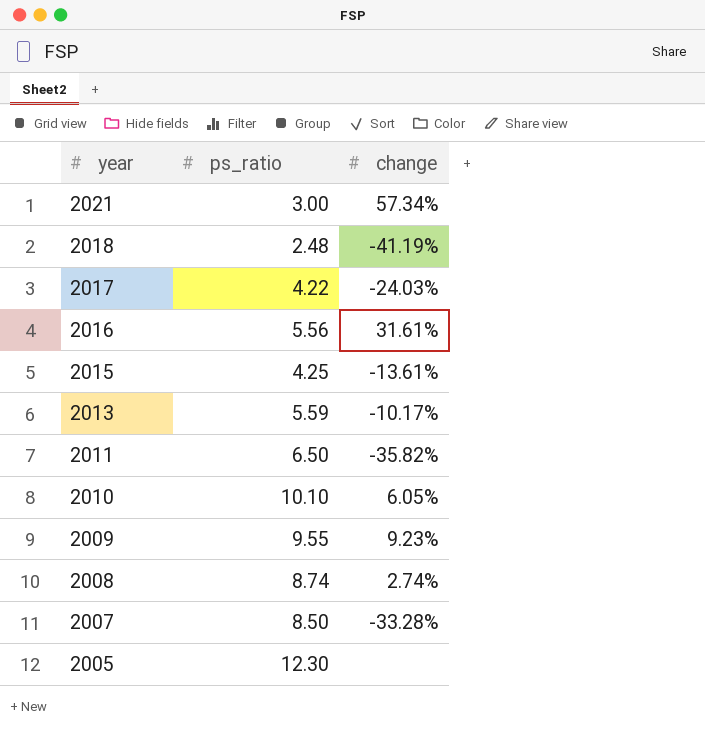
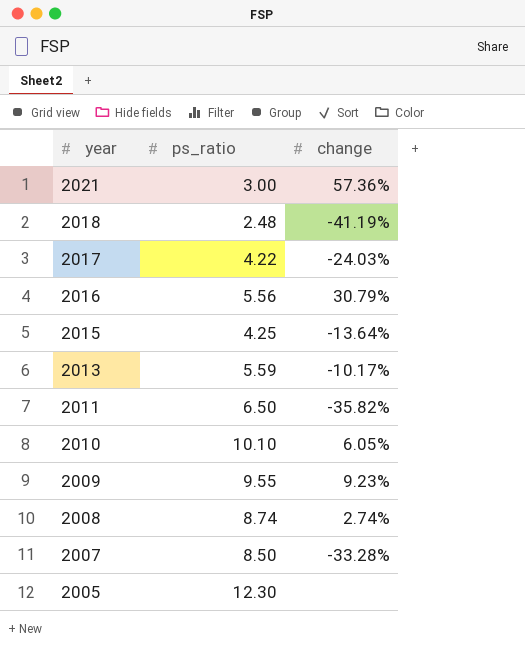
2021 | change: 57.34% -> 57.36%
2016 | change: 31.61% -> 30.79%
2015 | change: -13.61% -> -13.64%

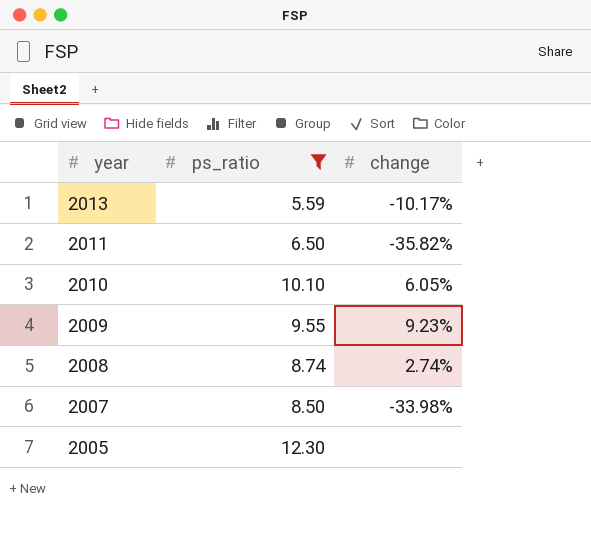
filter: none -> ps_ratio >= 5.59
2007 | change: -33.28% -> -33.98%

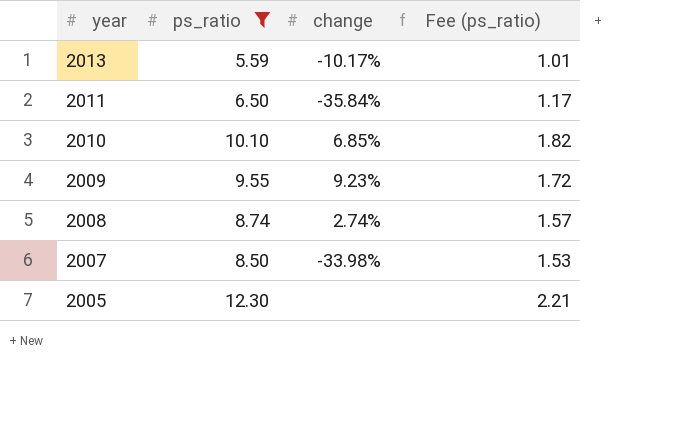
column Fee (ps_ratio) | formula: none -> [ps_ratio] * 0.18
2011 | change: -35.82% -> -35.84%
2010 | change: 6.05% -> 6.85%

